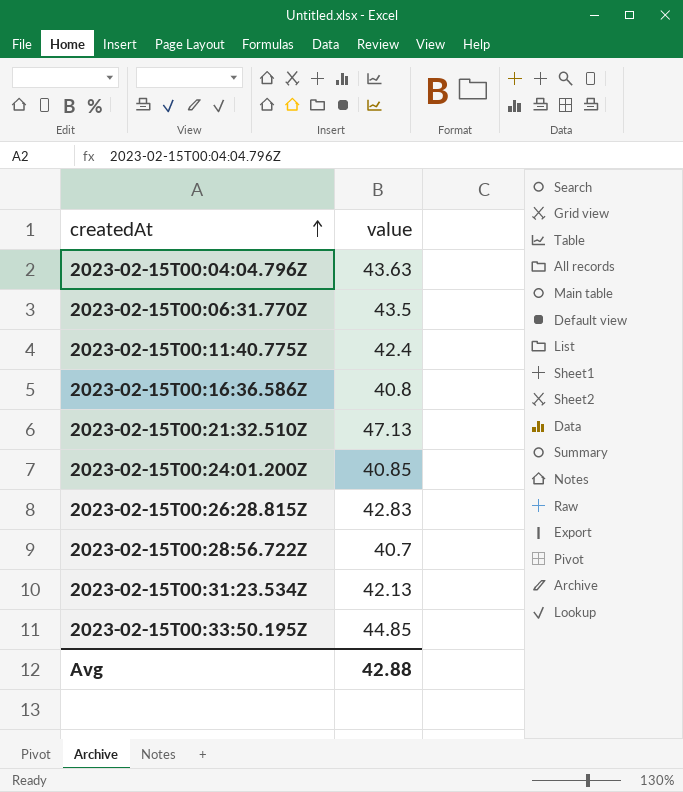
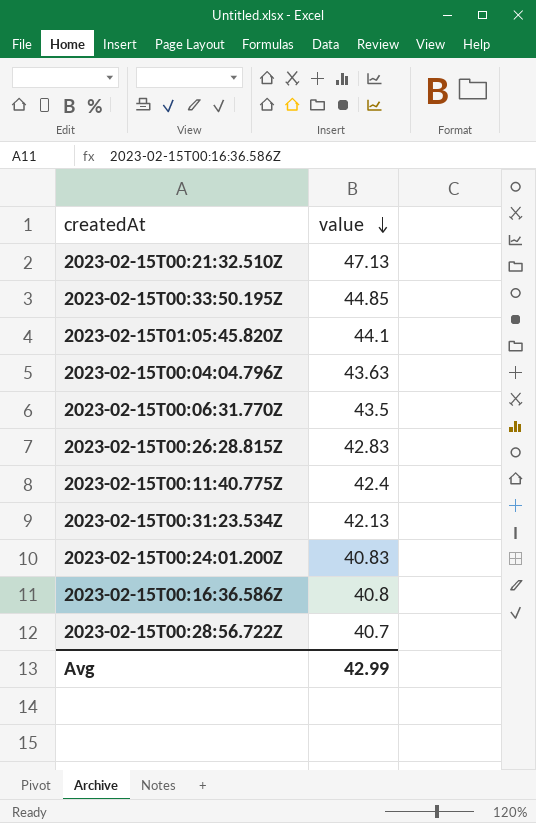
row order: createdAt ascending -> value descending
row 2023-02-15T01:05:45.820Z: none -> 44.1
2023-02-15T00:24:01.200Z | value: 40.85 -> 40.83
Avg | value: 42.88 -> 42.99

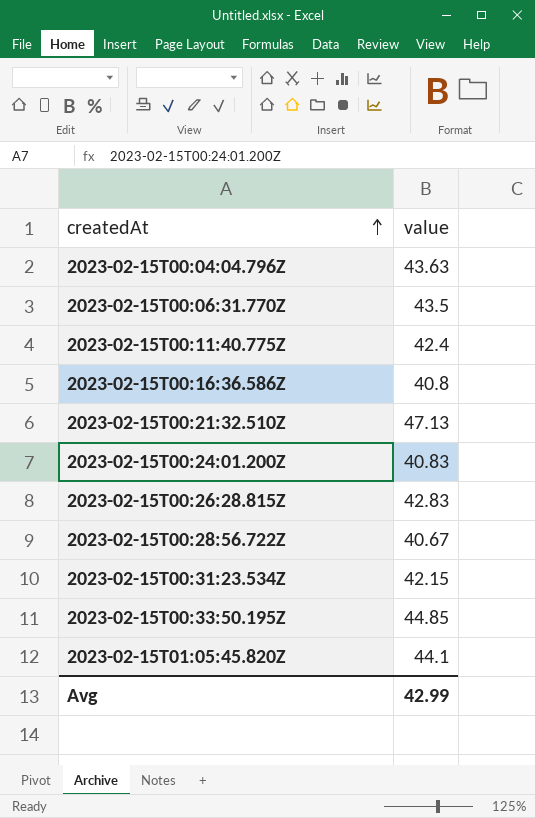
row order: value descending -> createdAt ascending
2023-02-15T00:28:56.722Z | value: 40.7 -> 40.67
2023-02-15T00:31:23.534Z | value: 42.13 -> 42.15

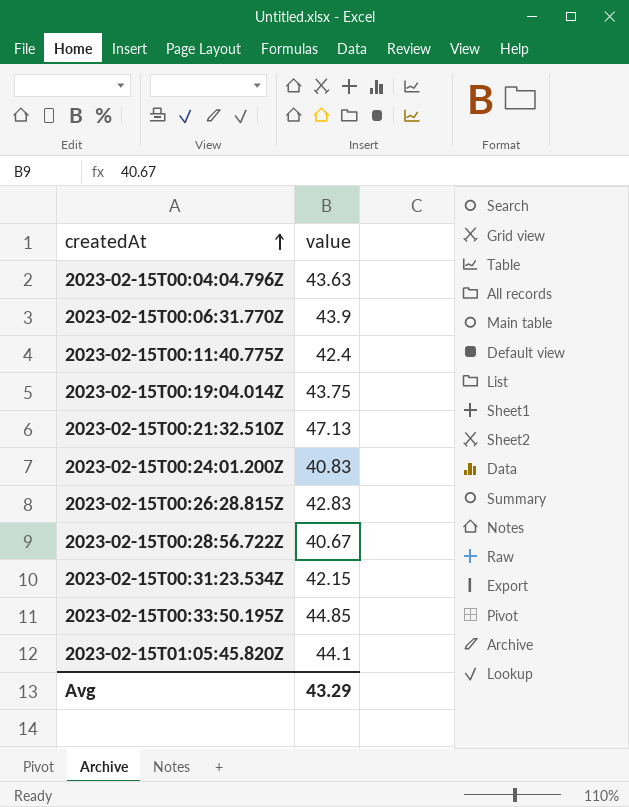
row 2023-02-15T00:16:36.586Z: 40.8 -> none
2023-02-15T00:06:31.770Z | value: 43.5 -> 43.9
row 2023-02-15T00:19:04.014Z: none -> 43.75
Avg | value: 42.99 -> 43.29

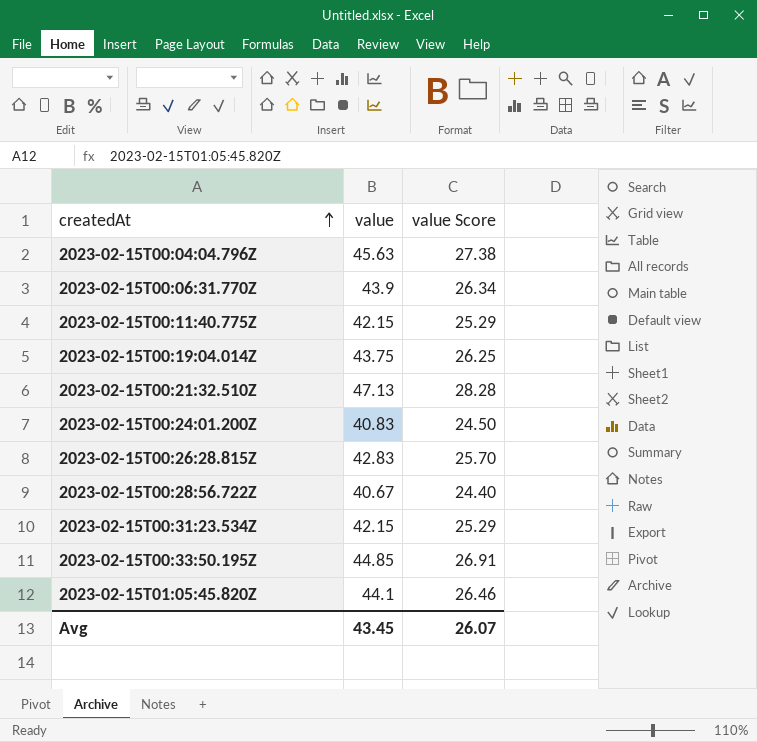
column value Score | formula: none -> [value] * 0.6
2023-02-15T00:04:04.796Z | value: 43.63 -> 45.63
2023-02-15T00:11:40.775Z | value: 42.4 -> 42.15
Avg | value: 43.29 -> 43.45

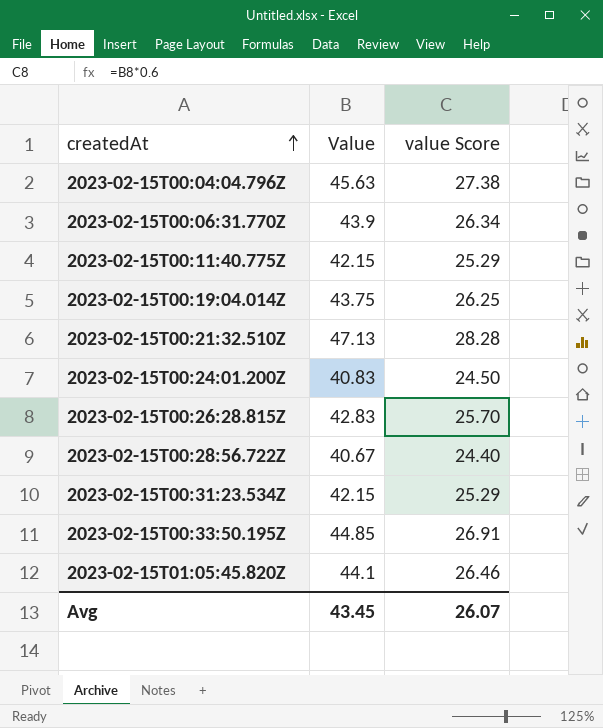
column name: value -> Value

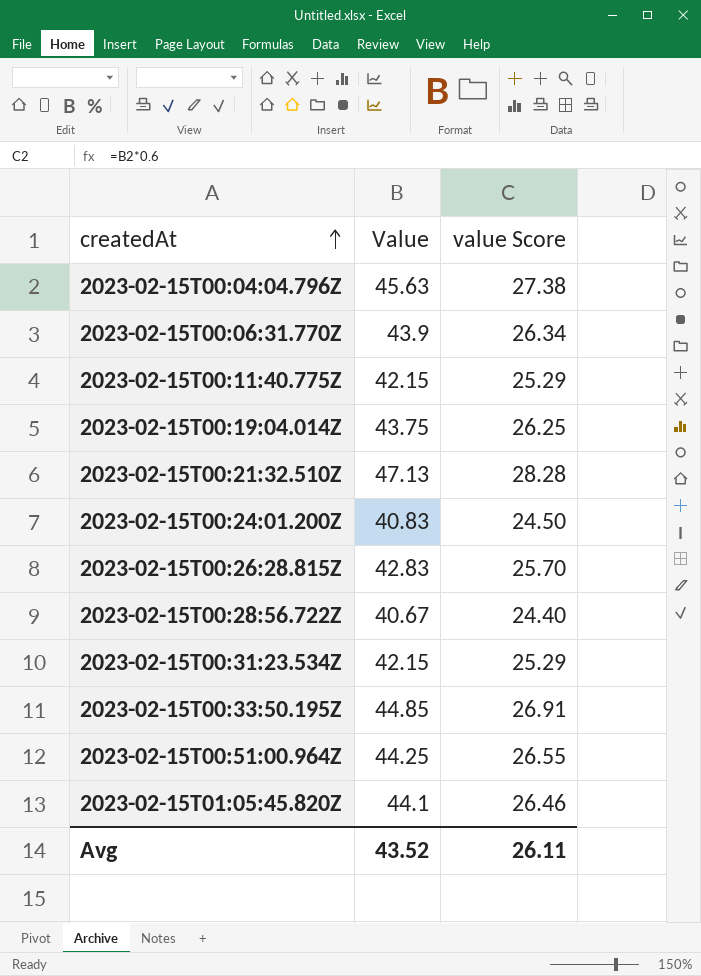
row 2023-02-15T00:51:00.964Z: none -> 44.25 | 26.55
Avg | Value: 43.45 -> 43.52
Avg | value Score: 26.07 -> 26.11

